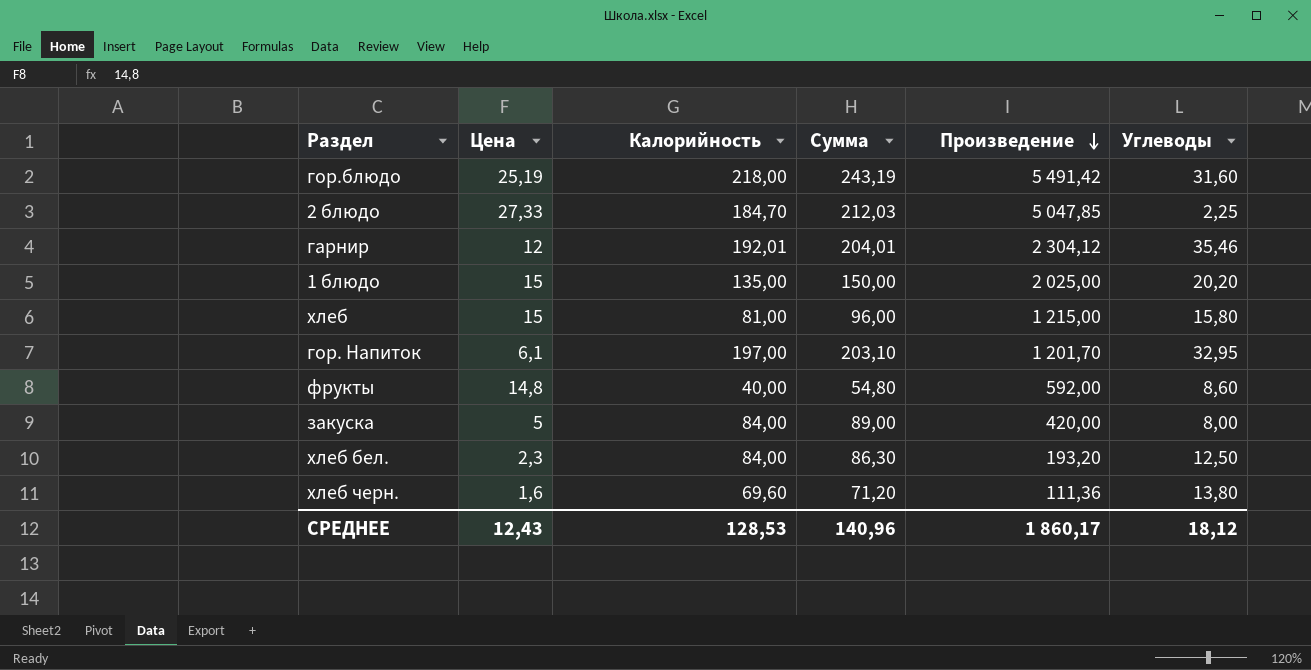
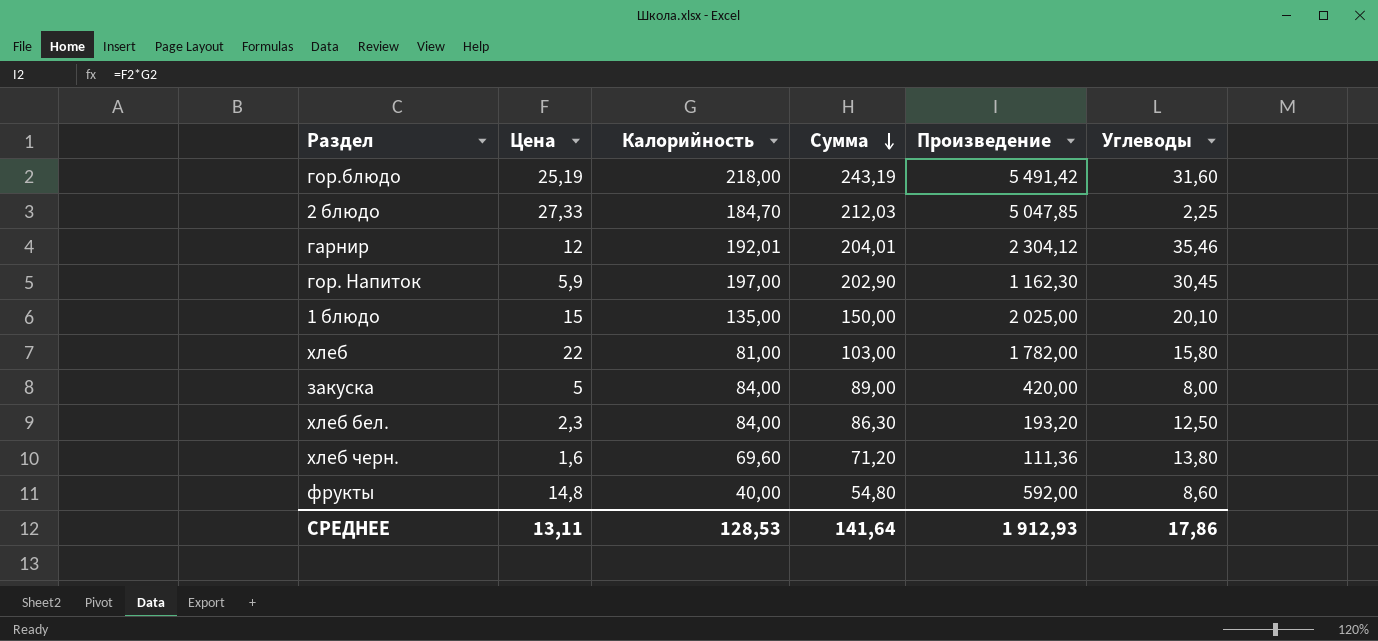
row order: Произведение descending -> Сумма descending
гор. Напиток | Цена: 6,1 -> 5,9
гор. Напиток | Сумма: 203,10 -> 202,90
гор. Напиток | Произведение: 1 201,70 -> 1 162,30
гор. Напиток | Углеводы: 32,95 -> 30,45
1 блюдо | Углеводы: 20,20 -> 20,10
хлеб | Цена: 15 -> 22
хлеб | Сумма: 96,00 -> 103,00
хлеб | Произведение: 1 215,00 -> 1 782,00
СРЕДНЕЕ | Цена: 12,43 -> 13,11
СРЕДНЕЕ | Сумма: 140,96 -> 141,64
СРЕДНЕЕ | Произведение: 1 860,17 -> 1 912,93
СРЕДНЕЕ | Углеводы: 18,12 -> 17,86

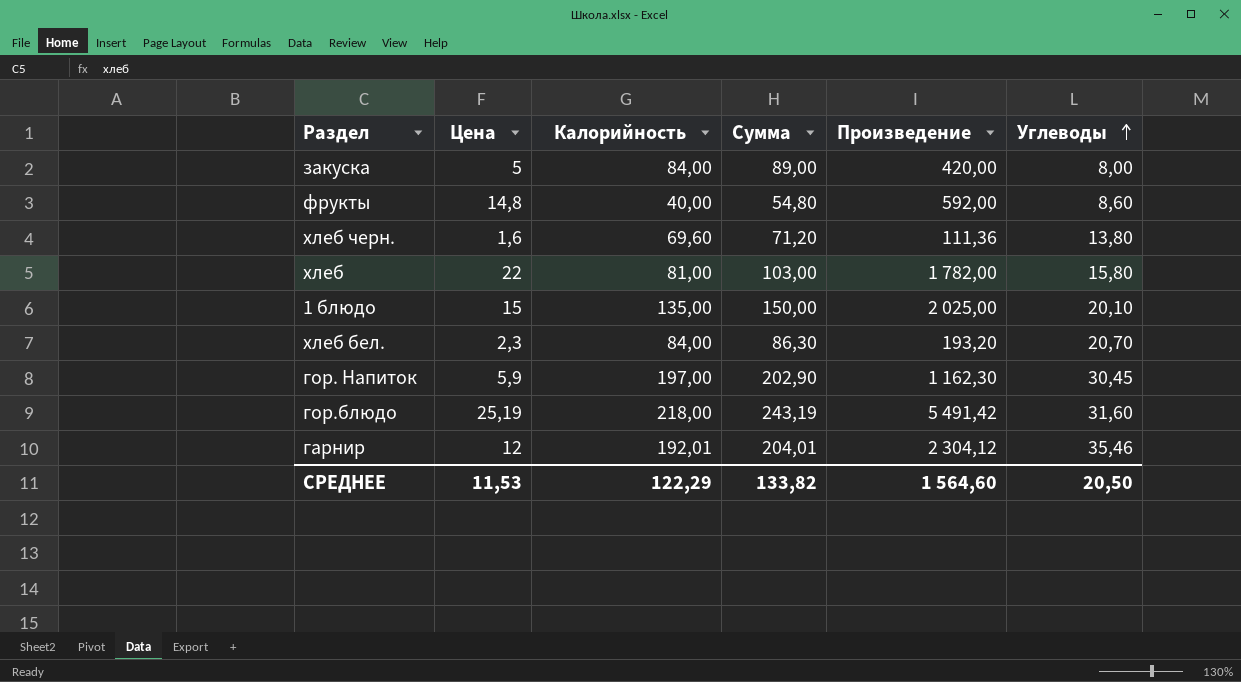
row order: Сумма descending -> Углеводы ascending
row 2 блюдо: 27,33 | 184,70 | 212,03 | 5 047,85 | 2,25 -> none
хлеб бел. | Углеводы: 12,50 -> 20,70
СРЕДНЕЕ | Цена: 13,11 -> 11,53
СРЕДНЕЕ | Калорийность: 128,53 -> 122,29
СРЕДНЕЕ | Сумма: 141,64 -> 133,82
СРЕДНЕЕ | Произведение: 1 912,93 -> 1 564,60
СРЕДНЕЕ | Углеводы: 17,86 -> 20,50

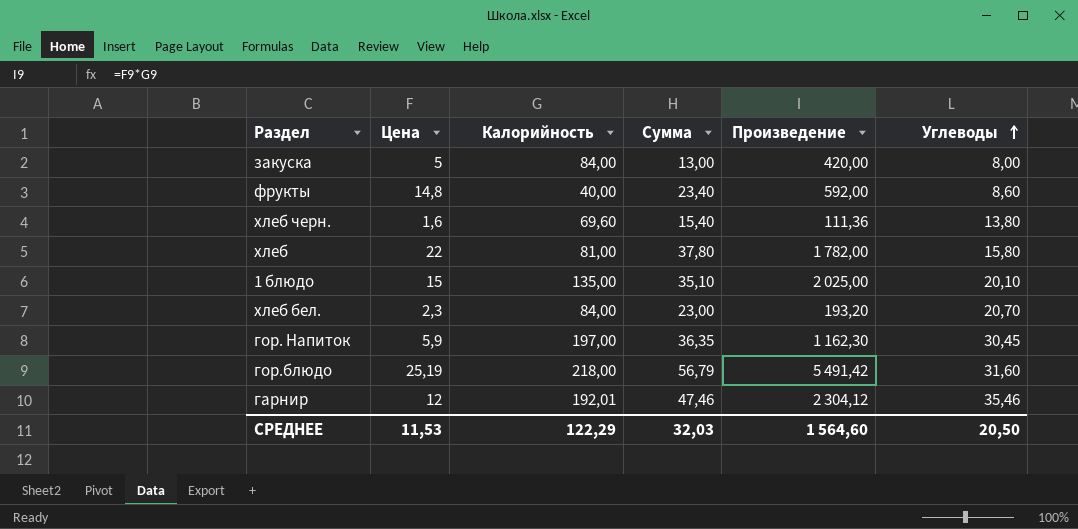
column Сумма | formula: [Цена] + [Калорийность] -> [Цена] + [Углеводы]
СРЕДНЕЕ | Сумма: 133,82 -> 32,03

